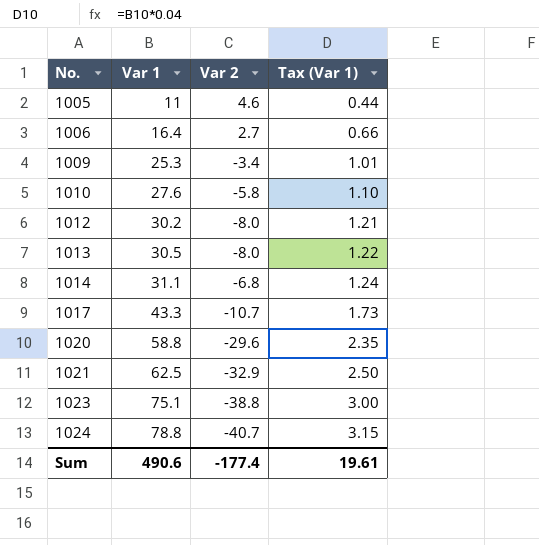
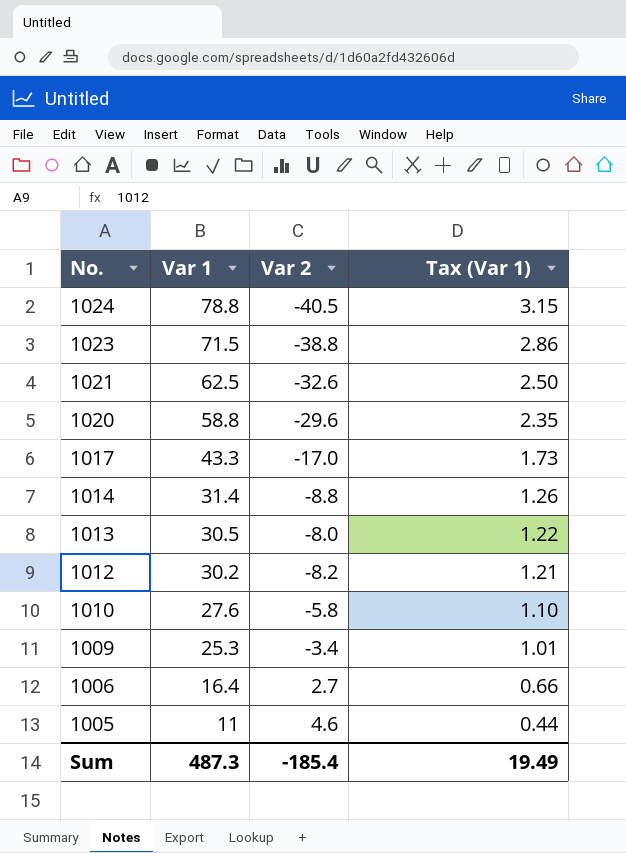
row order: No. ascending -> No. descending
1024 | Var 2: -40.7 -> -40.5
1023 | Var 1: 75.1 -> 71.5
1023 | Tax (Var 1): 3.00 -> 2.86
1021 | Var 2: -32.9 -> -32.6
1017 | Var 2: -10.7 -> -17.0
1014 | Var 1: 31.1 -> 31.4
1014 | Var 2: -6.8 -> -8.8
1014 | Tax (Var 1): 1.24 -> 1.26
1012 | Var 2: -8.0 -> -8.2
Sum | Var 1: 490.6 -> 487.3
Sum | Var 2: -177.4 -> -185.4
Sum | Tax (Var 1): 19.61 -> 19.49

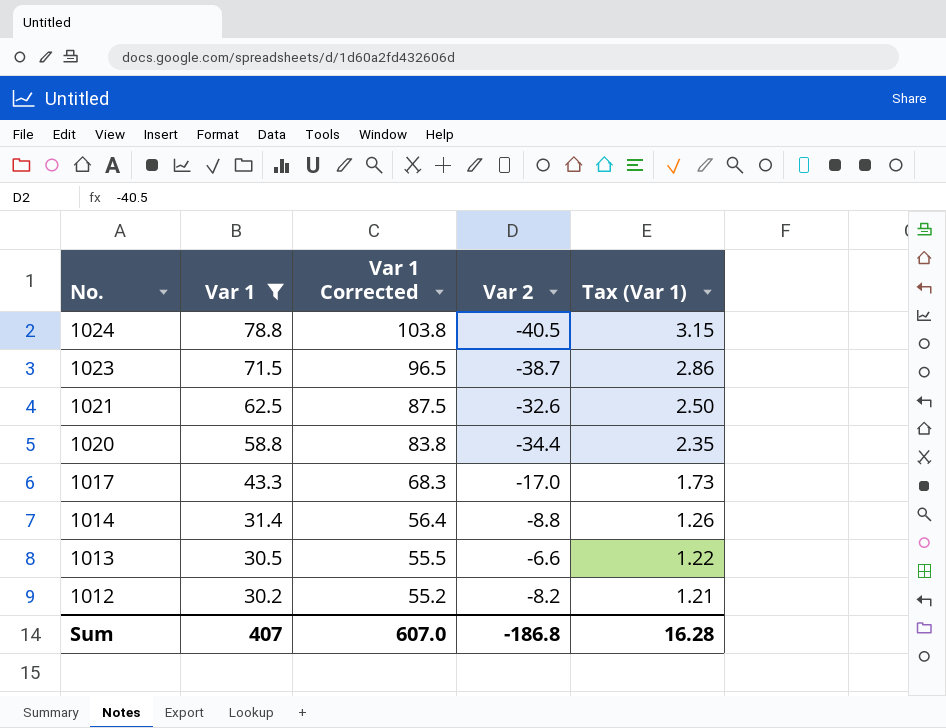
filter: none -> Var 1 >= 30.2
column Var 1 Corrected | formula: none -> [Var 1] + 25
1023 | Var 2: -38.8 -> -38.7
1020 | Var 2: -29.6 -> -34.4
1013 | Var 2: -8.0 -> -6.6
Sum | Var 1: 487.3 -> 407
Sum | Var 2: -185.4 -> -186.8
Sum | Tax (Var 1): 19.49 -> 16.28

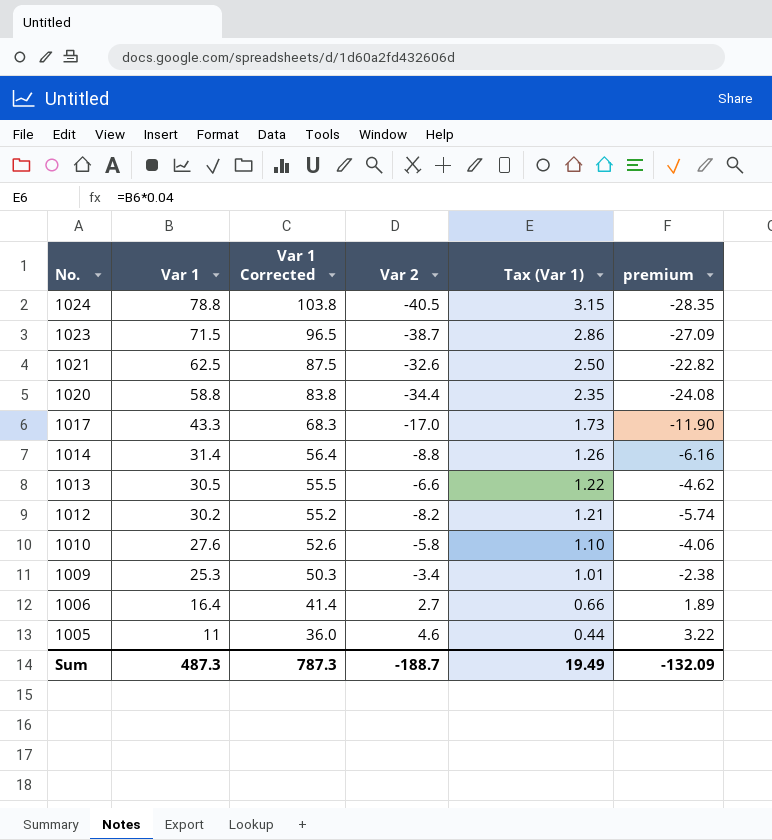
filter: Var 1 >= 30.2 -> none
column premium | formula: none -> [Var 2] * 0.7
Sum | Var 1: 407 -> 487.3
Sum | Var 1 Corrected: 607.0 -> 787.3
Sum | Var 2: -186.8 -> -188.7
Sum | Tax (Var 1): 16.28 -> 19.49

